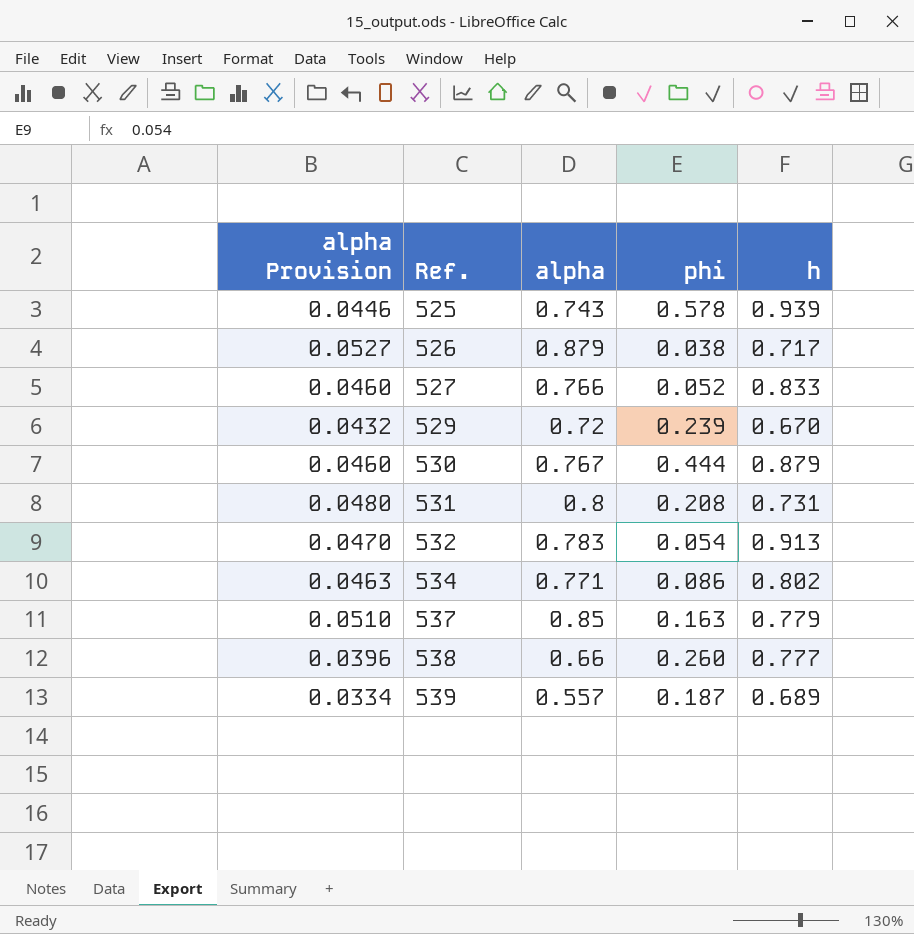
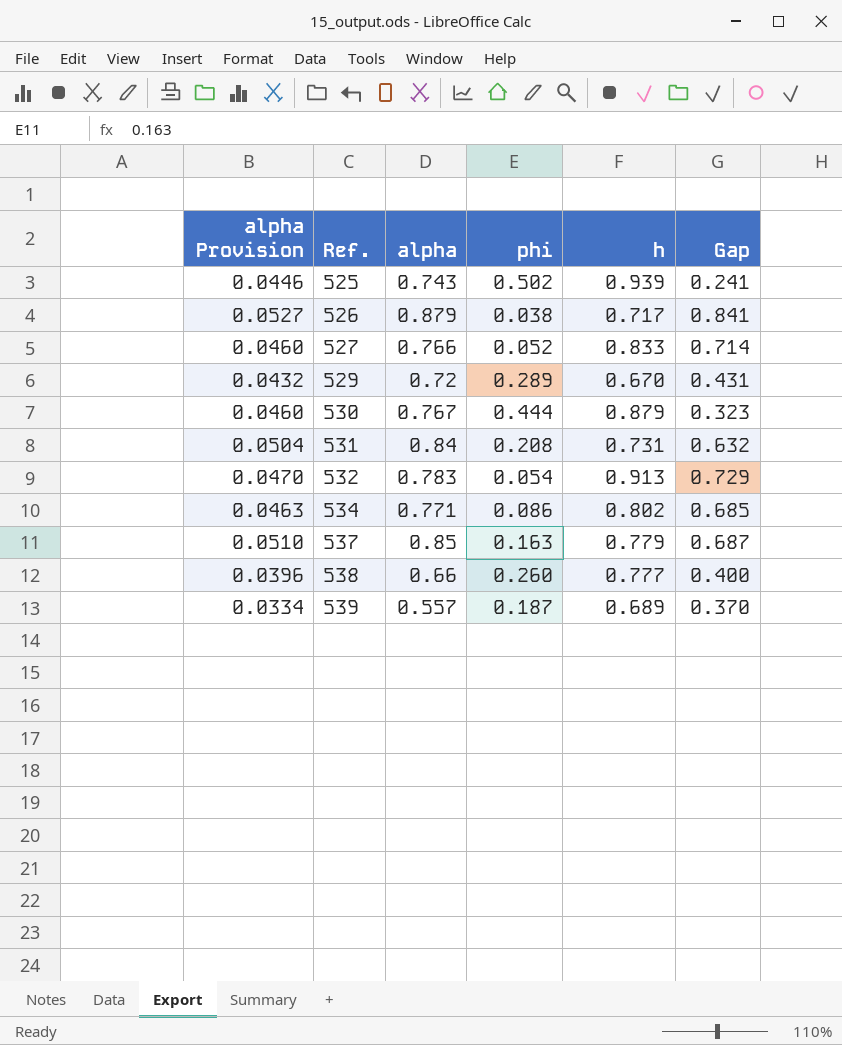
column Gap | formula: none -> [alpha] - [phi]
525 | phi: 0.578 -> 0.502
529 | phi: 0.239 -> 0.289
531 | alpha Provision: 0.0480 -> 0.0504
531 | alpha: 0.8 -> 0.84

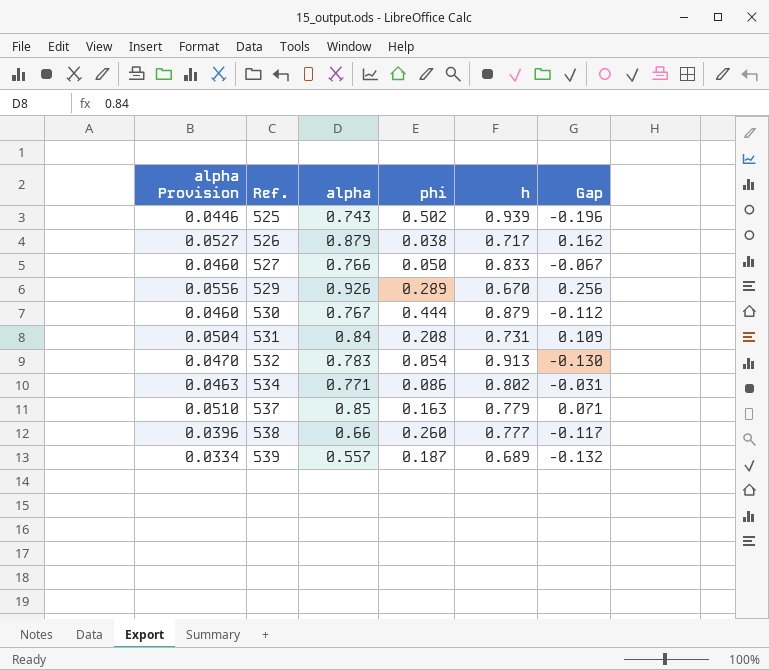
column Gap | formula: [alpha] - [phi] -> [alpha] - [h]
527 | phi: 0.052 -> 0.050
529 | alpha Provision: 0.0432 -> 0.0556
529 | alpha: 0.72 -> 0.926

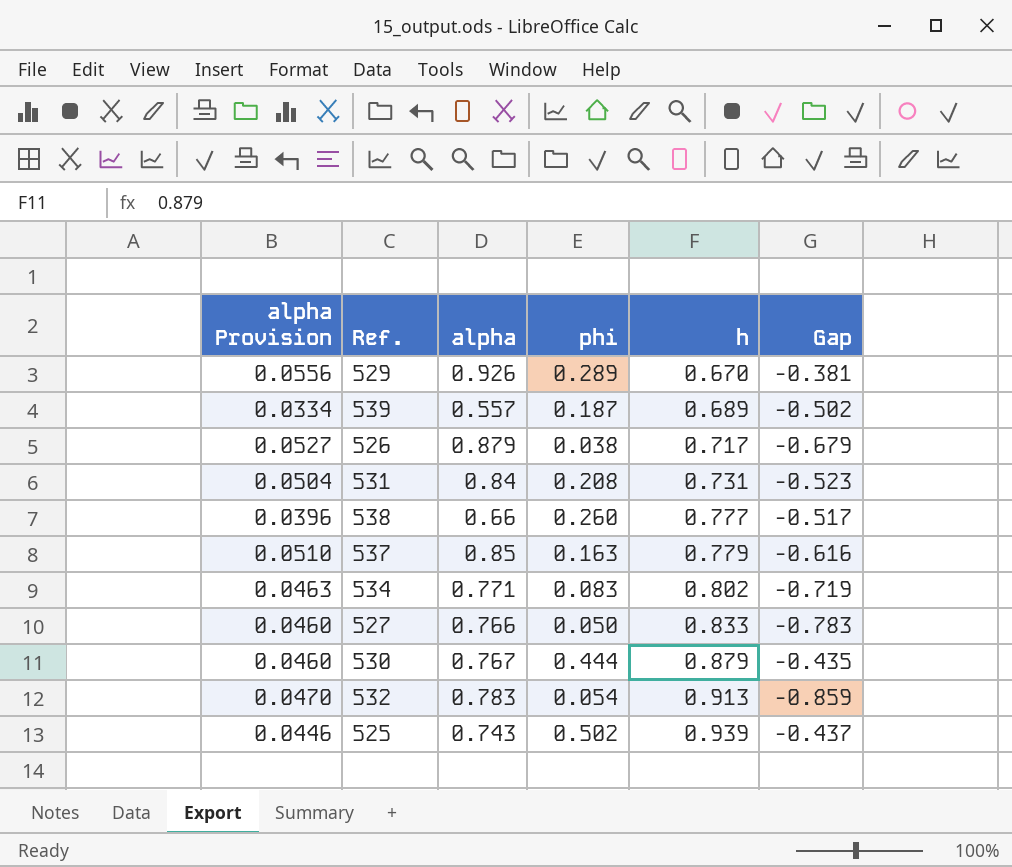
row order: Ref. ascending -> h ascending
column Gap | formula: [alpha] - [h] -> [phi] - [h]
534 | phi: 0.086 -> 0.083

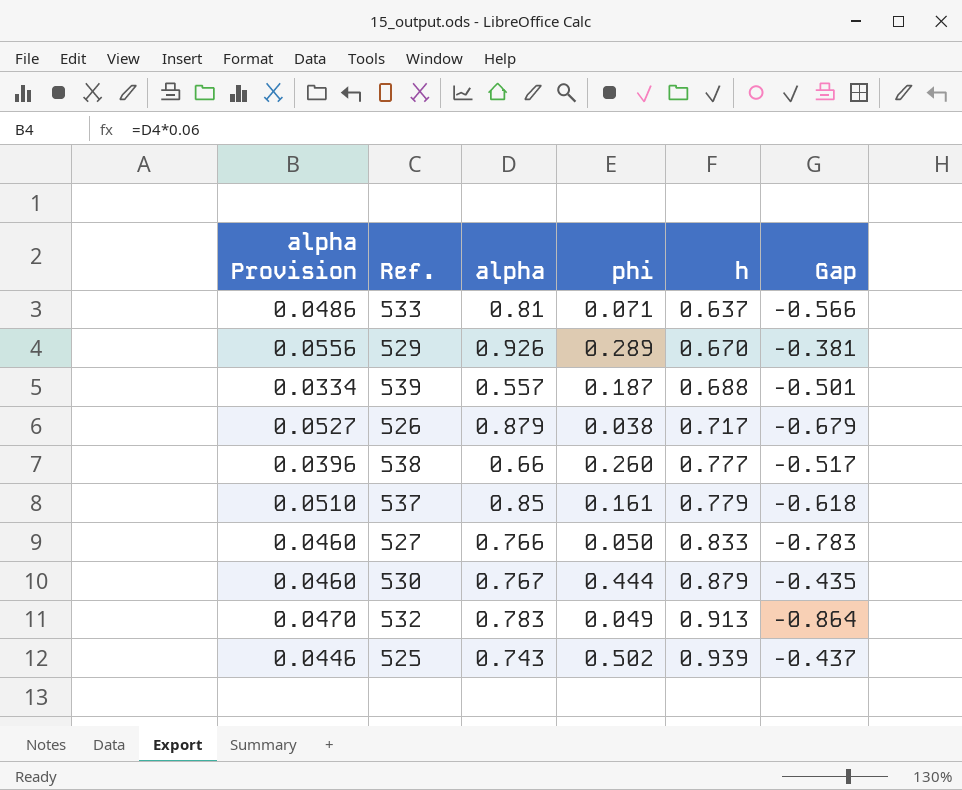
row 531: 0.0504 | 0.84 | 0.208 | 0.731 | -0.523 -> none
row 534: 0.0463 | 0.771 | 0.083 | 0.802 | -0.719 -> none
row 533: none -> 0.0486 | 0.81 | 0.071 | 0.637 | -0.566
539 | h: 0.689 -> 0.688
539 | Gap: -0.502 -> -0.501
537 | phi: 0.163 -> 0.161
537 | Gap: -0.616 -> -0.618
532 | phi: 0.054 -> 0.049
532 | Gap: -0.859 -> -0.864

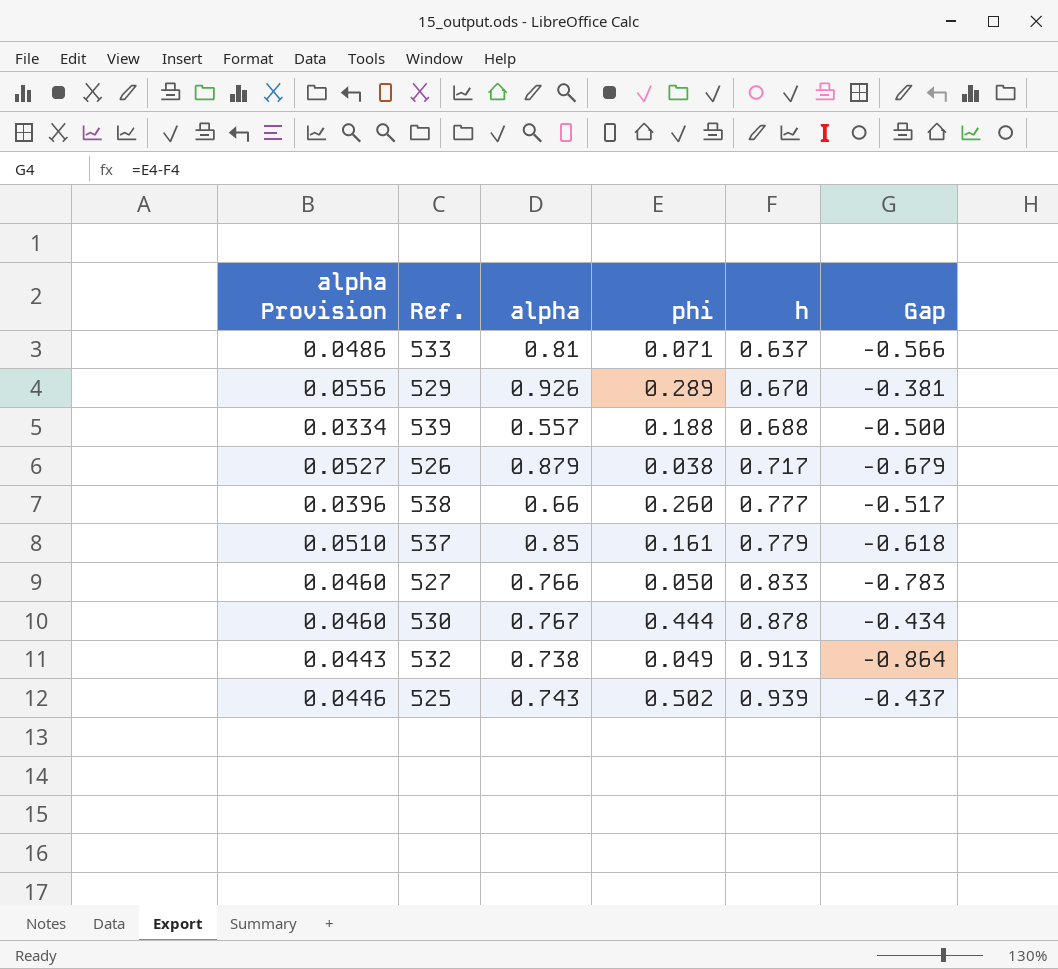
539 | phi: 0.187 -> 0.188
539 | Gap: -0.501 -> -0.500
530 | h: 0.879 -> 0.878
530 | Gap: -0.435 -> -0.434
532 | alpha Provision: 0.0470 -> 0.0443
532 | alpha: 0.783 -> 0.738

